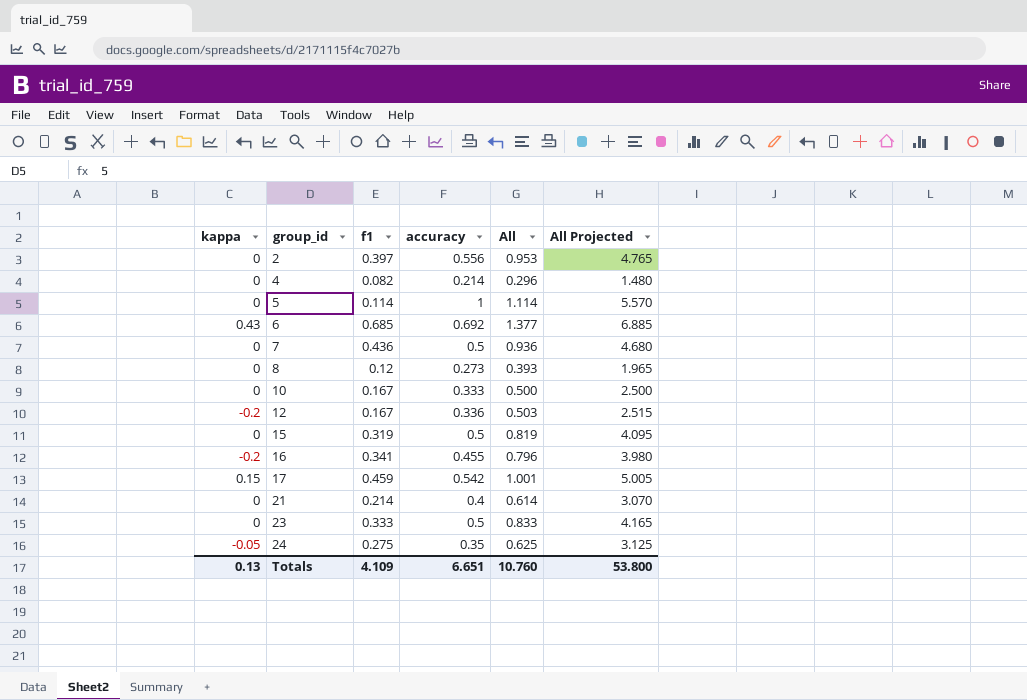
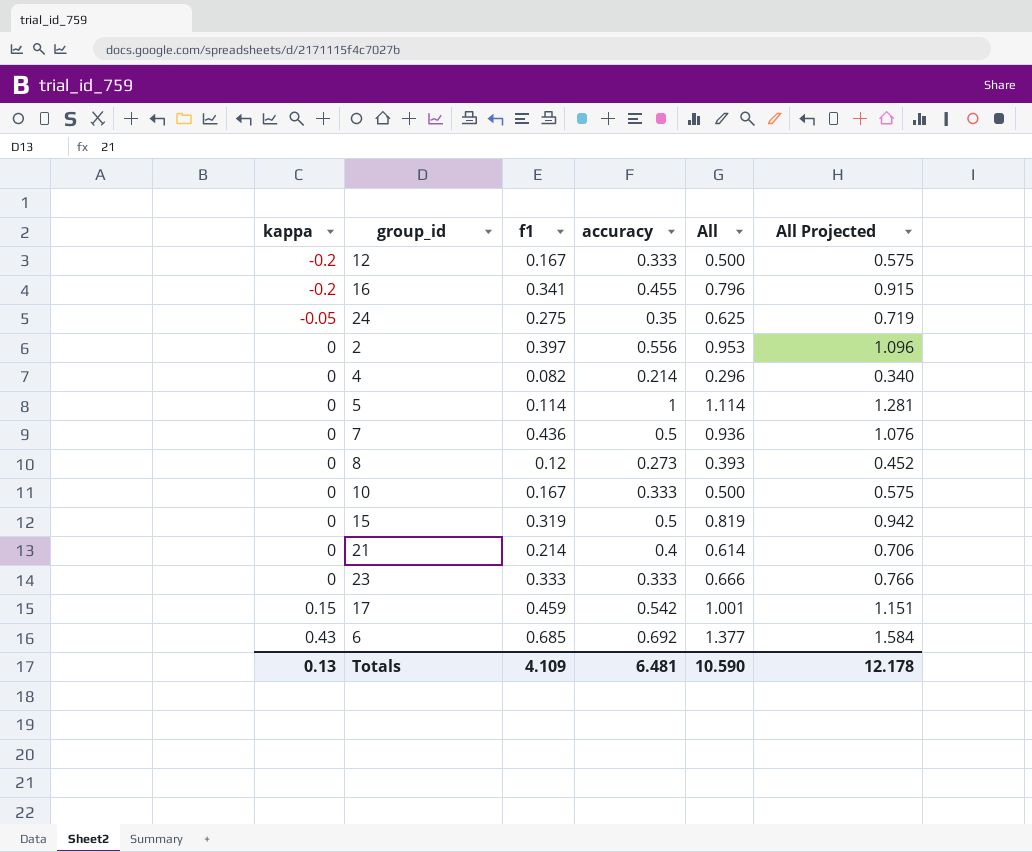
row order: group_id ascending -> kappa ascending
column All Projected | formula: [All] * 5 -> [All] * 1.15
12 | accuracy: 0.336 -> 0.333
12 | All: 0.503 -> 0.500
23 | accuracy: 0.5 -> 0.333
23 | All: 0.833 -> 0.666
Totals | accuracy: 6.651 -> 6.481
Totals | All: 10.760 -> 10.590
Totals | All Projected: 53.800 -> 12.178

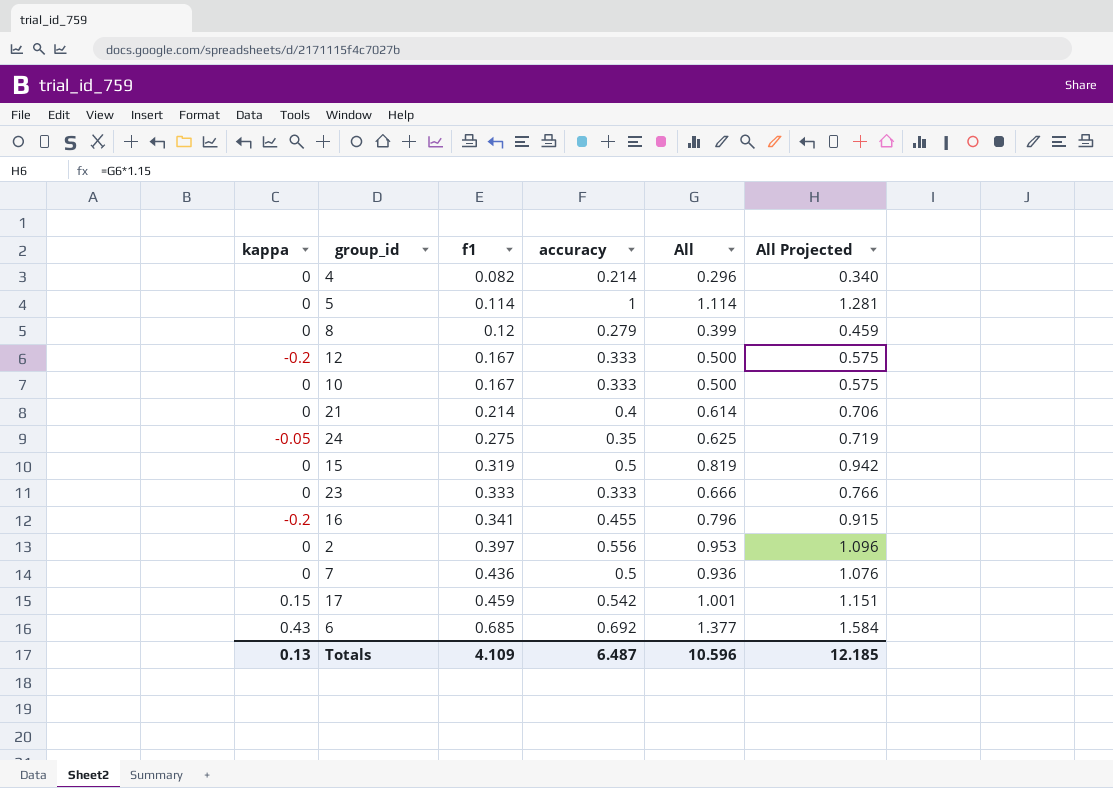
row order: kappa ascending -> f1 ascending
8 | accuracy: 0.273 -> 0.279
8 | All: 0.393 -> 0.399
8 | All Projected: 0.452 -> 0.459
Totals | accuracy: 6.481 -> 6.487
Totals | All: 10.590 -> 10.596
Totals | All Projected: 12.178 -> 12.185

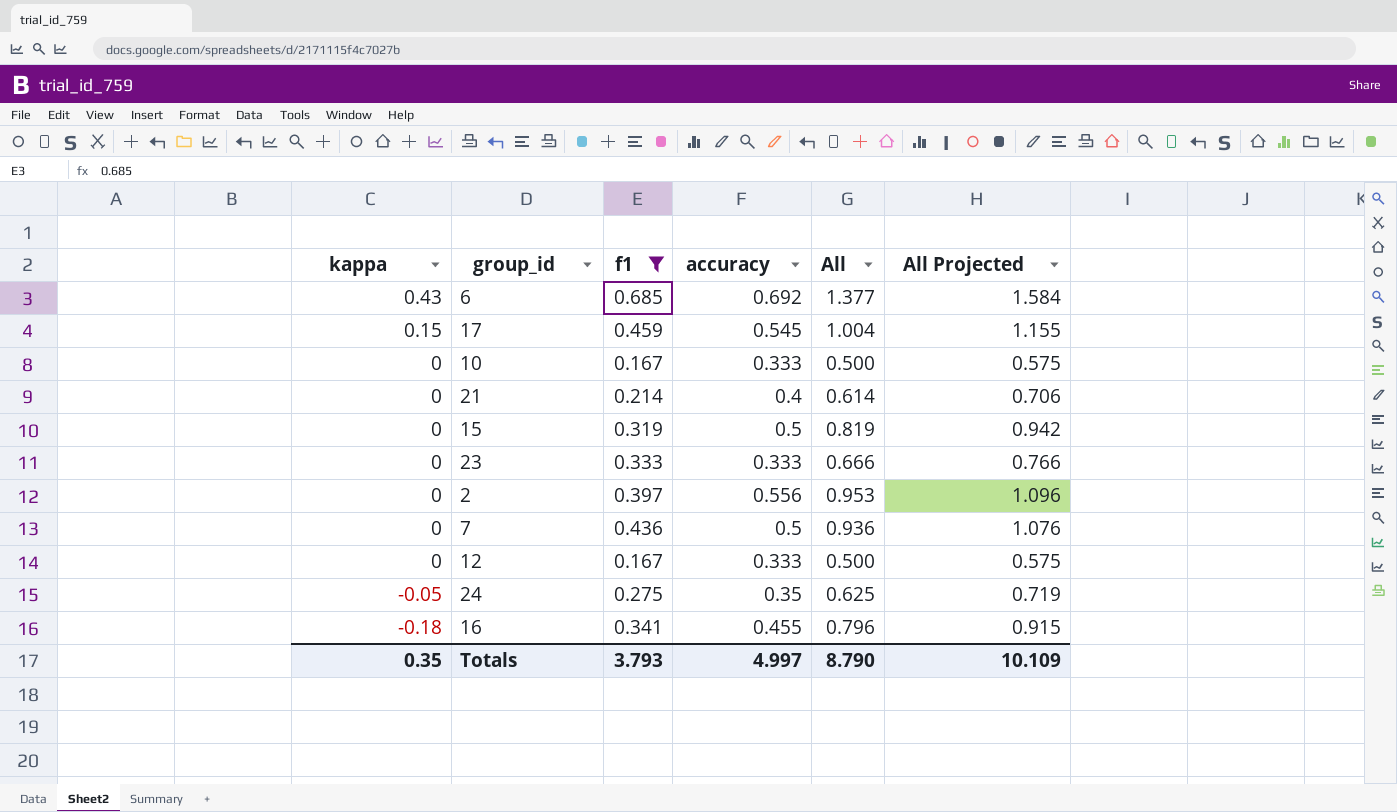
filter: none -> f1 >= 0.167
row order: f1 ascending -> kappa descending
17 | accuracy: 0.542 -> 0.545
17 | All: 1.001 -> 1.004
17 | All Projected: 1.151 -> 1.155
12 | kappa: -0.2 -> 0
16 | kappa: -0.2 -> -0.18
Totals | kappa: 0.13 -> 0.35
Totals | f1: 4.109 -> 3.793
Totals | accuracy: 6.487 -> 4.997
Totals | All: 10.596 -> 8.790
Totals | All Projected: 12.185 -> 10.109

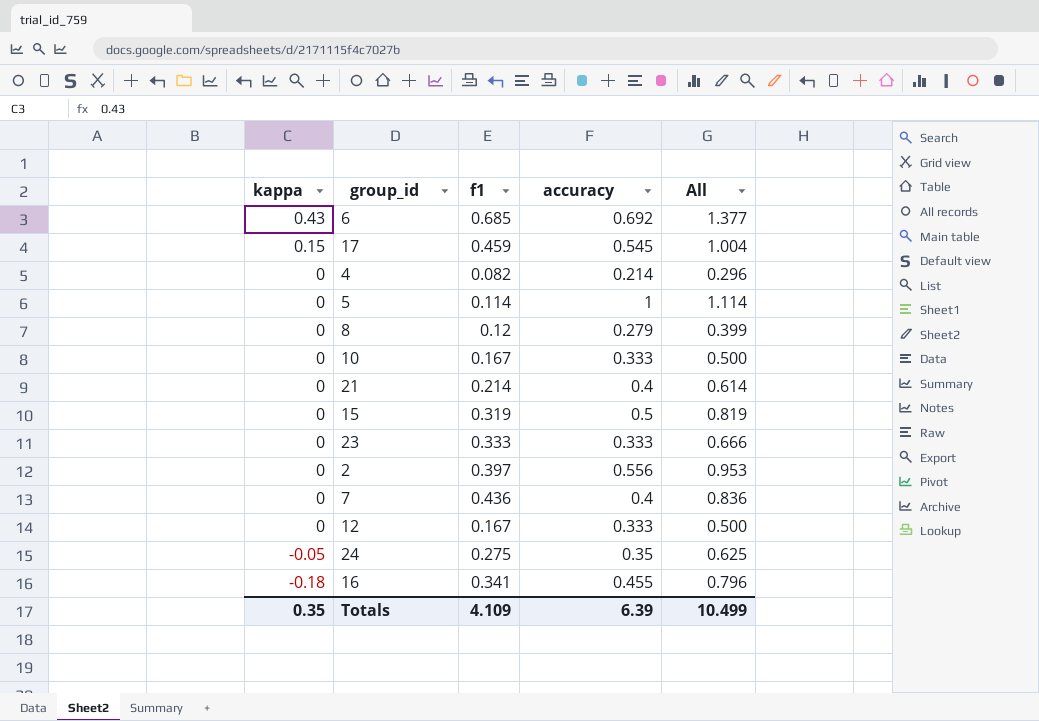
filter: f1 >= 0.167 -> none
column All Projected | formula: [All] * 1.15 -> none
7 | accuracy: 0.5 -> 0.4
7 | All: 0.936 -> 0.836
Totals | f1: 3.793 -> 4.109
Totals | accuracy: 4.997 -> 6.39
Totals | All: 8.790 -> 10.499

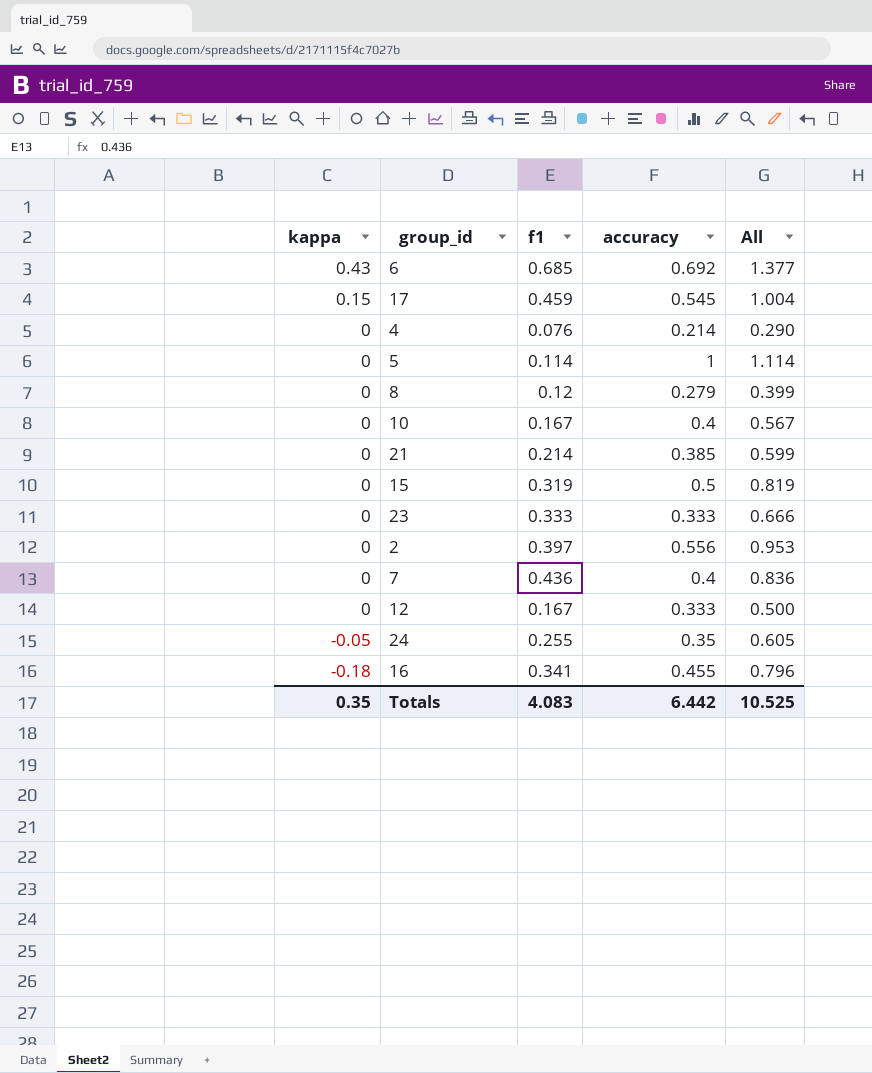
4 | f1: 0.082 -> 0.076
4 | All: 0.296 -> 0.290
10 | accuracy: 0.333 -> 0.4
10 | All: 0.500 -> 0.567
21 | accuracy: 0.4 -> 0.385
21 | All: 0.614 -> 0.599
24 | f1: 0.275 -> 0.255
24 | All: 0.625 -> 0.605
Totals | f1: 4.109 -> 4.083
Totals | accuracy: 6.39 -> 6.442
Totals | All: 10.499 -> 10.525

